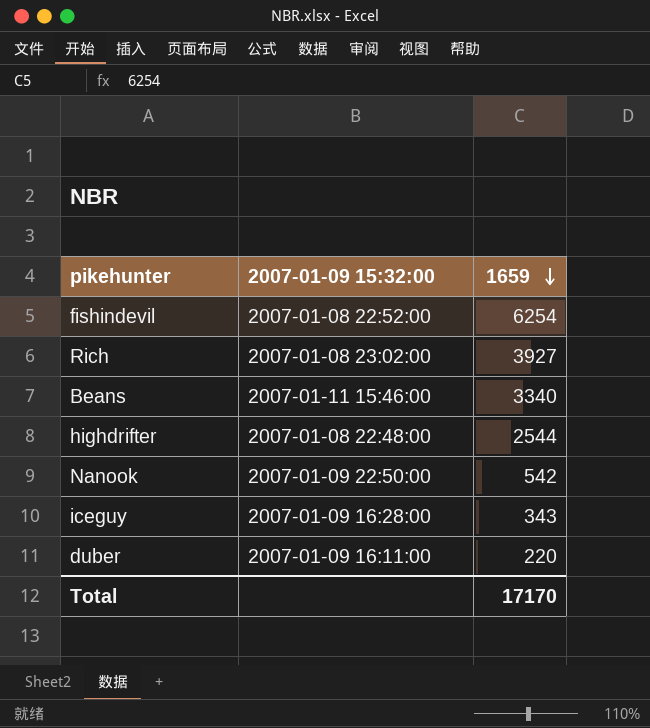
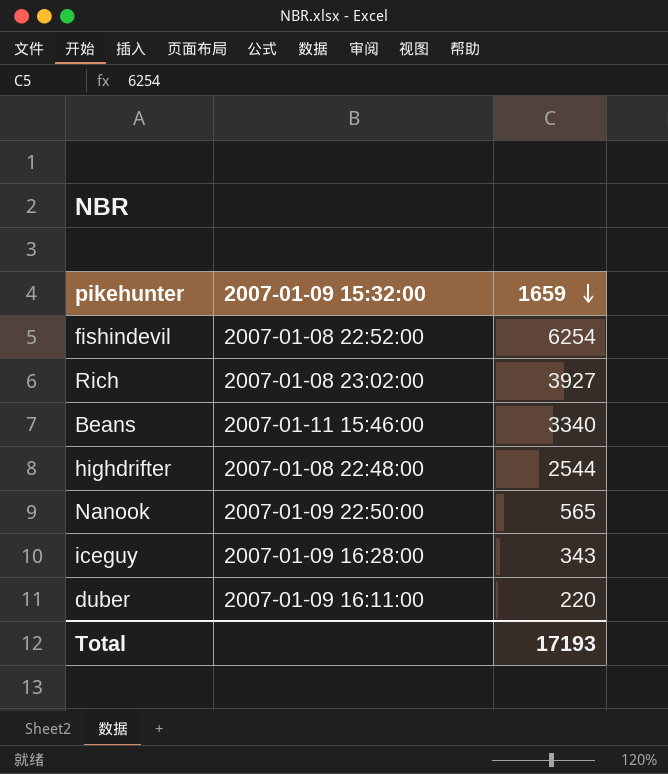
Nanook | 1659: 542 -> 565
Total | 1659: 17170 -> 17193

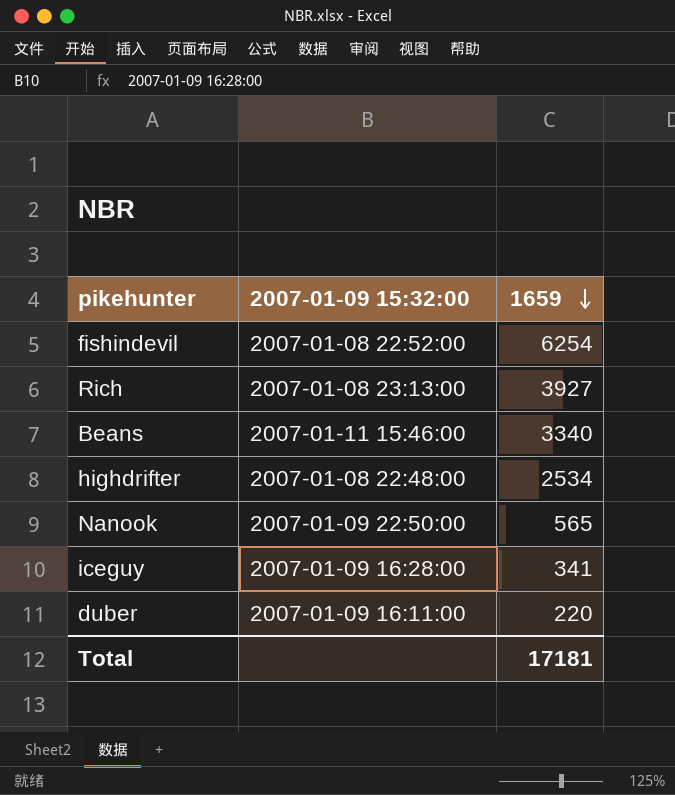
Rich | 2007-01-09 15:32:00: 2007-01-08 23:02:00 -> 2007-01-08 23:13:00
highdrifter | 1659: 2544 -> 2534
iceguy | 1659: 343 -> 341
Total | 1659: 17193 -> 17181

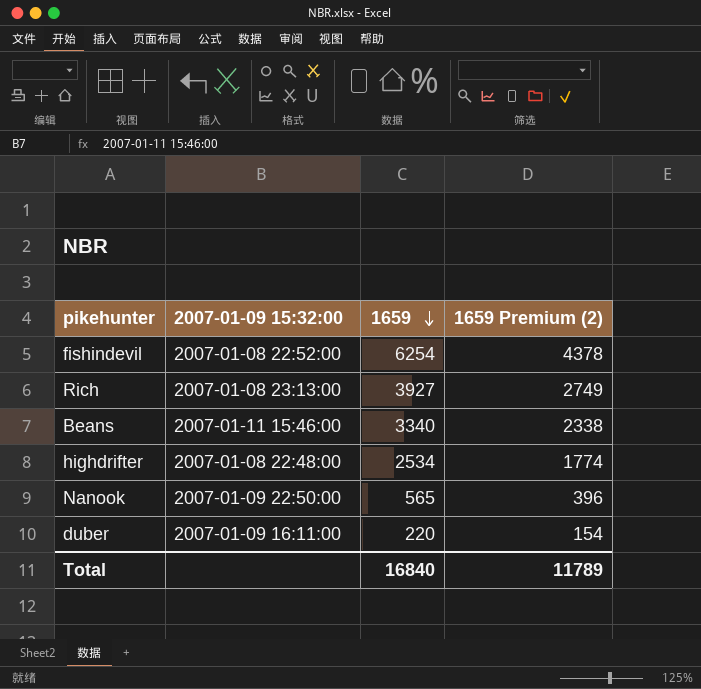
column 1659 Premium (2) | formula: none -> [1659] * 0.7
row iceguy: 2007-01-09 16:28:00 | 341 -> none
Total | 1659: 17181 -> 16840

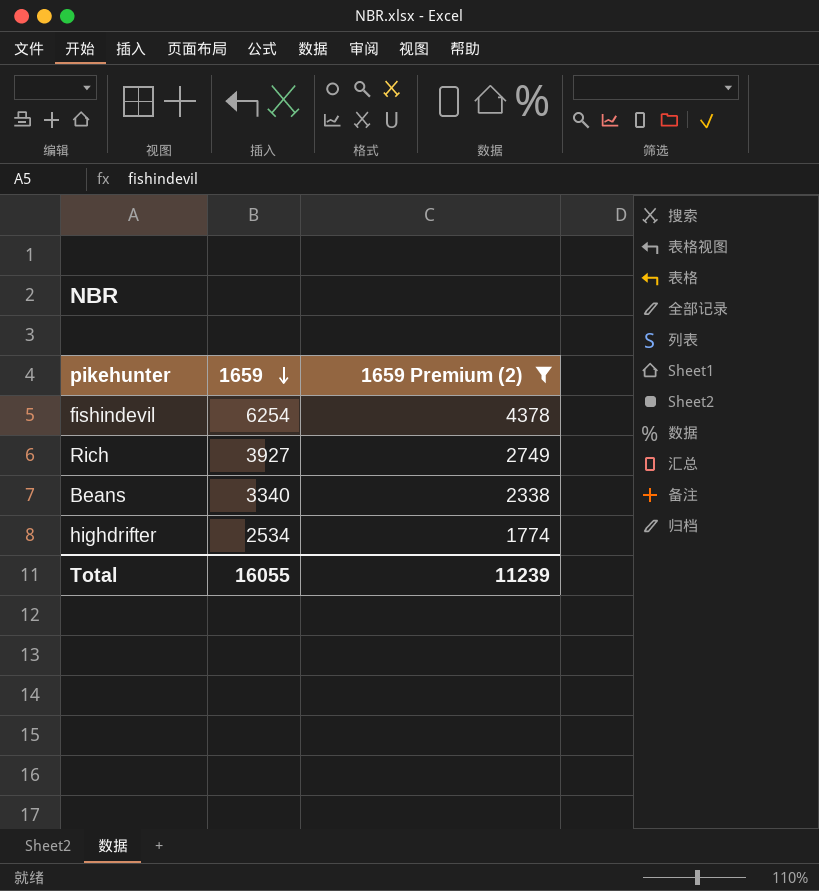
filter: none -> 1659 Premium (2) >= 1774
column 2007-01-09 15:32:00 | position: 2 -> none
Total | 1659: 16840 -> 16055
Total | 1659 Premium (2): 11789 -> 11239

